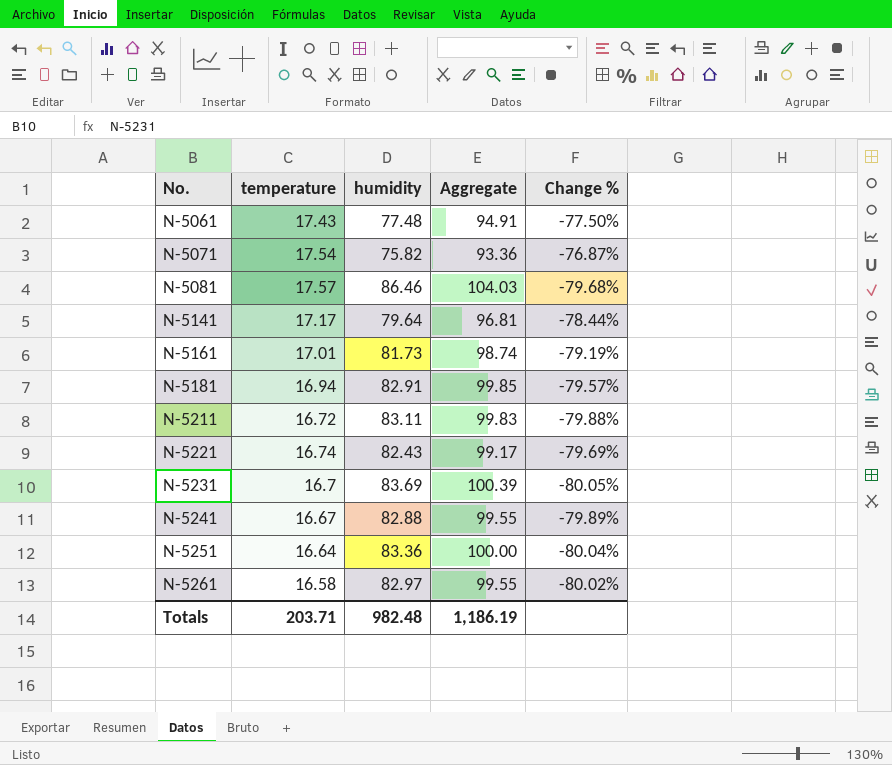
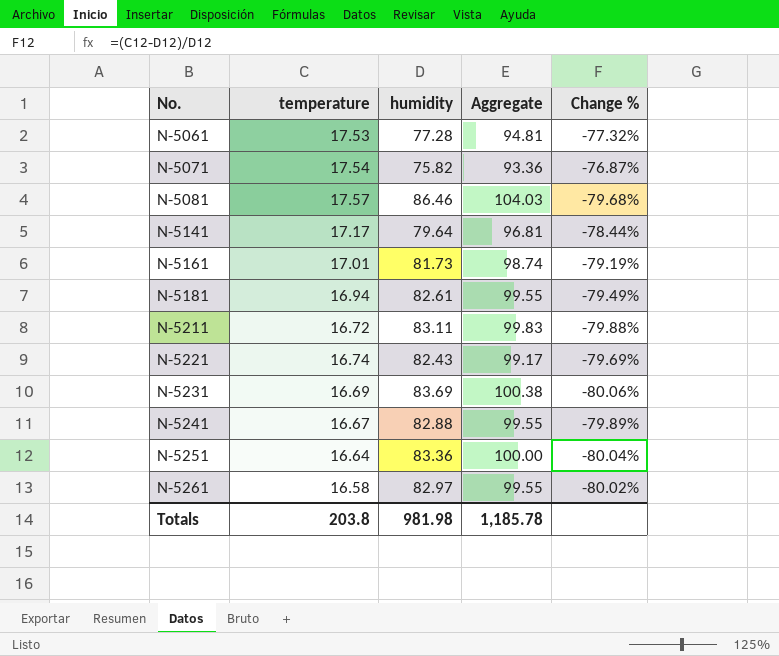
N-5061 | temperature: 17.43 -> 17.53
N-5061 | humidity: 77.48 -> 77.28
N-5061 | Aggregate: 94.91 -> 94.81
N-5061 | Change %: -77.50% -> -77.32%
N-5181 | humidity: 82.91 -> 82.61
N-5181 | Aggregate: 99.85 -> 99.55
N-5181 | Change %: -79.57% -> -79.49%
N-5231 | temperature: 16.7 -> 16.69
N-5231 | Aggregate: 100.39 -> 100.38
N-5231 | Change %: -80.05% -> -80.06%
Totals | temperature: 203.71 -> 203.8
Totals | humidity: 982.48 -> 981.98
Totals | Aggregate: 1,186.19 -> 1,185.78

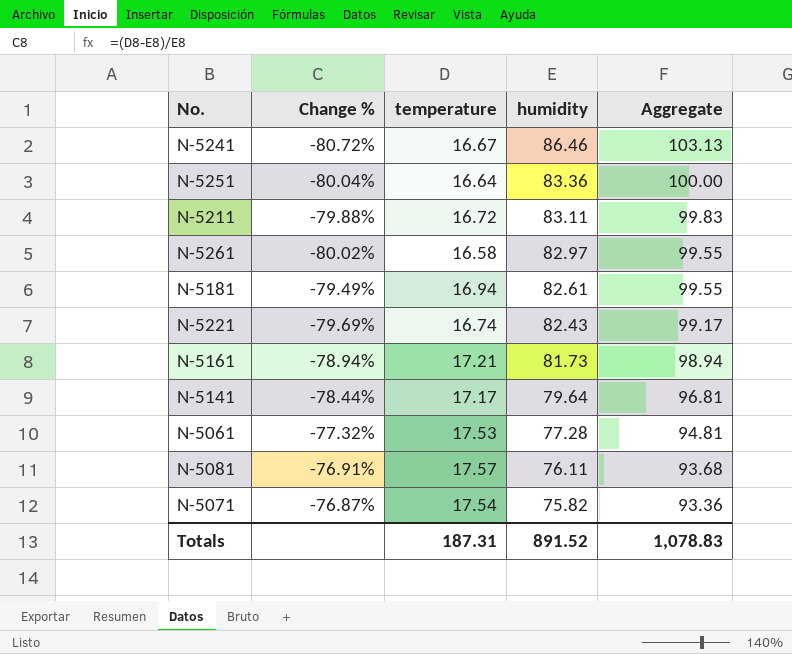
row order: No. ascending -> humidity descending
column Change % | position: 5 -> 2
row N-5231: 16.69 | 83.69 | 100.38 | -80.06% -> none
N-5241 | Change %: -79.89% -> -80.72%
N-5241 | humidity: 82.88 -> 86.46
N-5241 | Aggregate: 99.55 -> 103.13
N-5161 | Change %: -79.19% -> -78.94%
N-5161 | temperature: 17.01 -> 17.21
N-5161 | Aggregate: 98.74 -> 98.94
N-5081 | Change %: -79.68% -> -76.91%
N-5081 | humidity: 86.46 -> 76.11
N-5081 | Aggregate: 104.03 -> 93.68
Totals | temperature: 203.8 -> 187.31
Totals | humidity: 981.98 -> 891.52
Totals | Aggregate: 1,185.78 -> 1,078.83

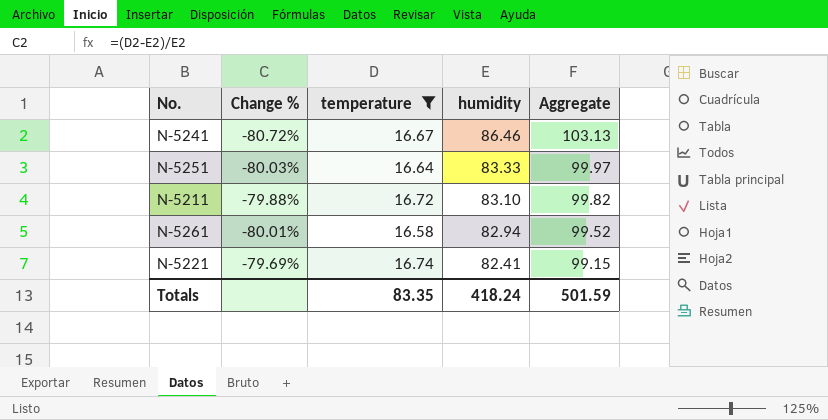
filter: none -> temperature <= 16.74
N-5251 | Change %: -80.04% -> -80.03%
N-5251 | humidity: 83.36 -> 83.33
N-5251 | Aggregate: 100.00 -> 99.97
N-5211 | humidity: 83.11 -> 83.10
N-5211 | Aggregate: 99.83 -> 99.82
N-5261 | Change %: -80.02% -> -80.01%
N-5261 | humidity: 82.97 -> 82.94
N-5261 | Aggregate: 99.55 -> 99.52
N-5221 | humidity: 82.43 -> 82.41
N-5221 | Aggregate: 99.17 -> 99.15
Totals | temperature: 187.31 -> 83.35
Totals | humidity: 891.52 -> 418.24
Totals | Aggregate: 1,078.83 -> 501.59

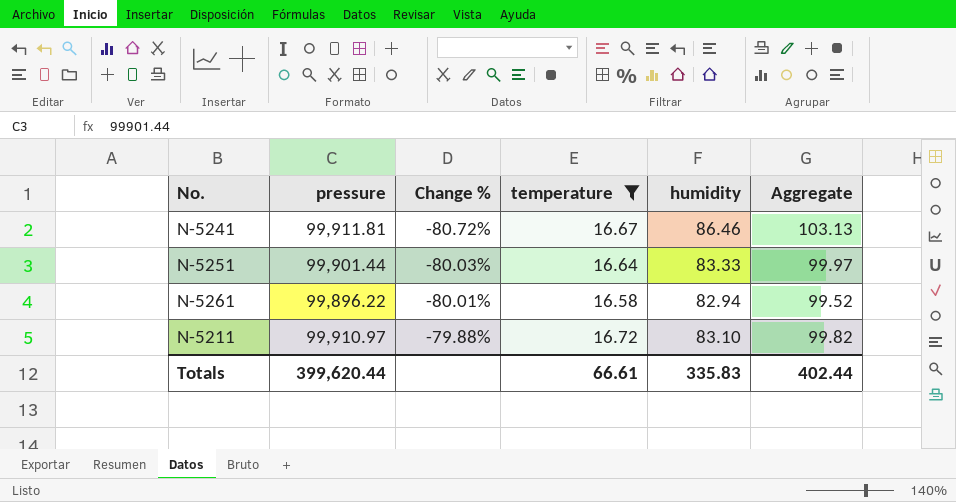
row order: humidity descending -> Change % ascending
column pressure | position: none -> 2
row N-5221: -79.69% | 16.74 | 82.41 | 99.15 -> none
Totals | temperature: 83.35 -> 66.61
Totals | humidity: 418.24 -> 335.83
Totals | Aggregate: 501.59 -> 402.44

